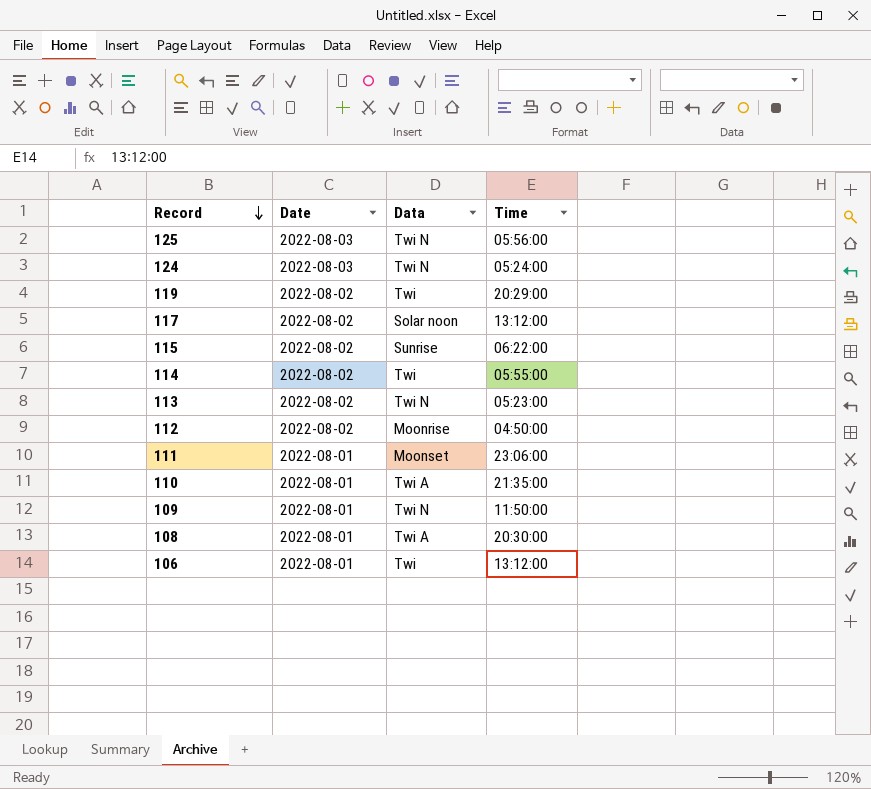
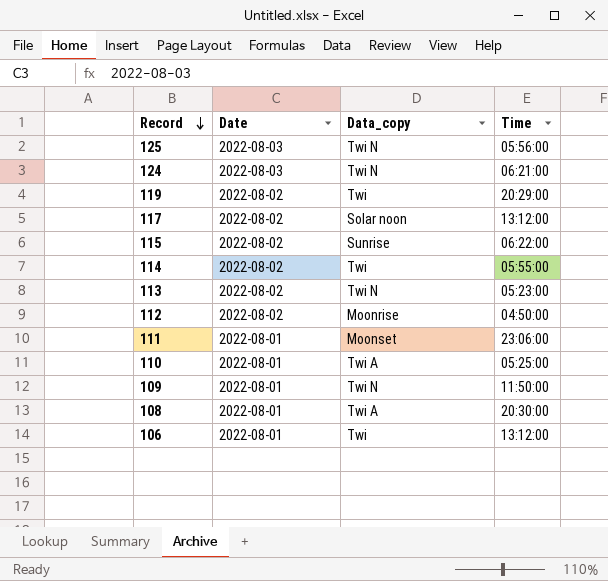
column name: Data -> Data_copy
124 | Time: 05:24:00 -> 06:21:00
110 | Time: 21:35:00 -> 05:25:00

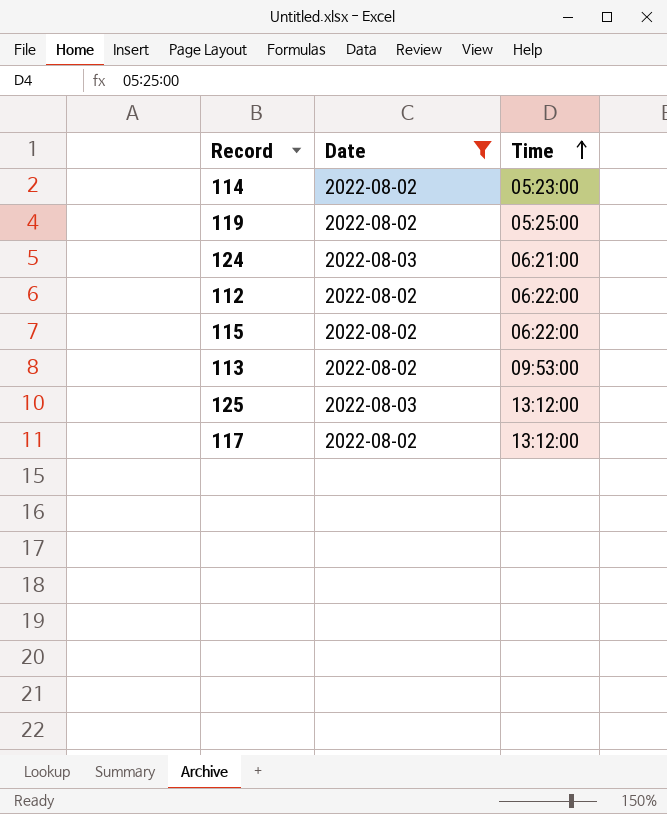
filter: none -> Date != 2022-08-01
row order: Record descending -> Time ascending
column Data_copy | position: 3 -> none
114 | Time: 05:55:00 -> 05:23:00
119 | Time: 20:29:00 -> 05:25:00
112 | Time: 04:50:00 -> 06:22:00
113 | Time: 05:23:00 -> 09:53:00
125 | Time: 05:56:00 -> 13:12:00

